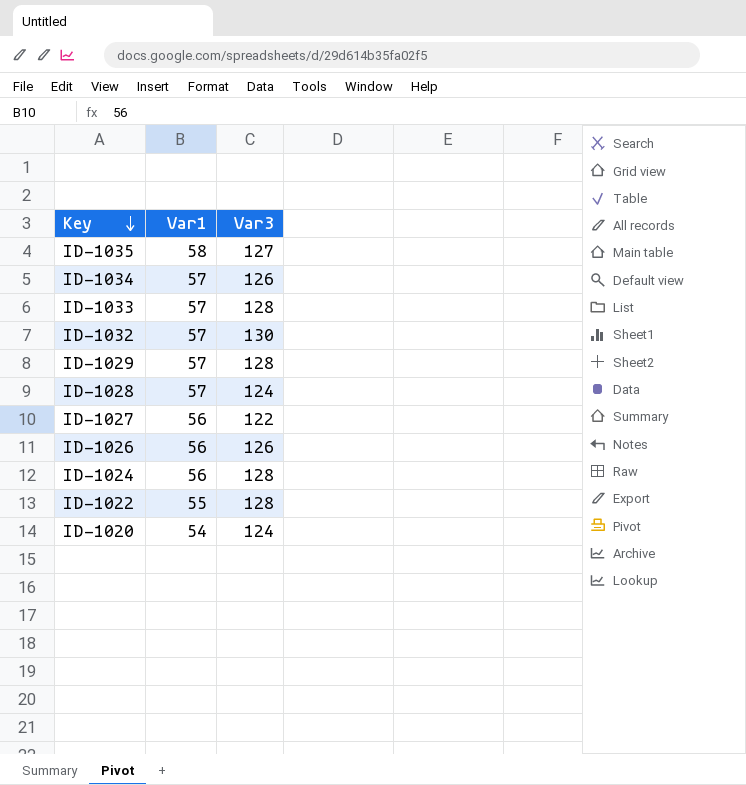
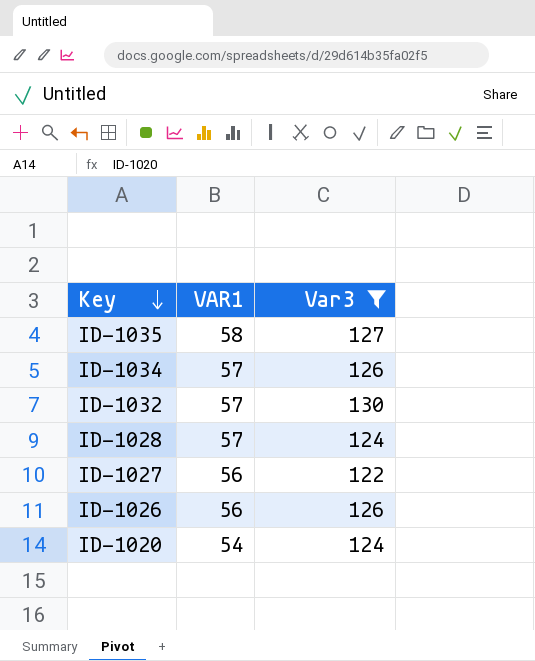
filter: none -> Var3 != 128
column name: Var1 -> VAR1

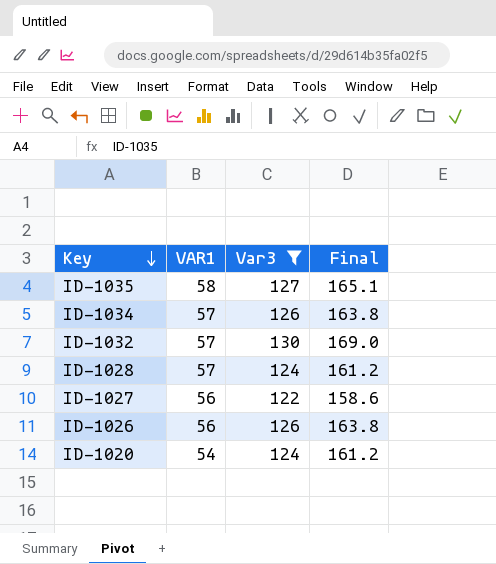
column Final | formula: none -> [Var3] * 1.3

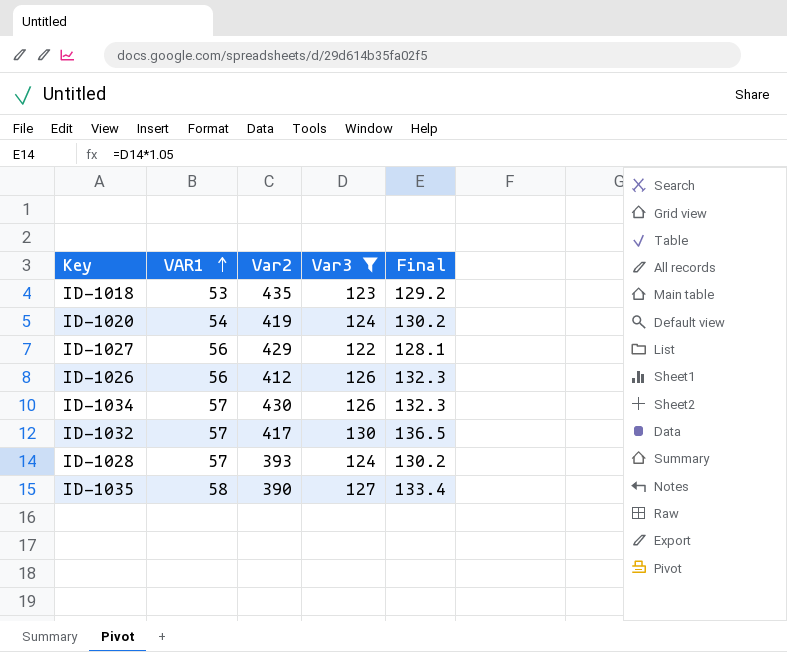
row order: Key descending -> VAR1 ascending
column Var2 | position: none -> 3
column Final | formula: [Var3] * 1.3 -> [Var3] * 1.05
row ID-1018: none -> 53 | 435 | 123 | 129.2

